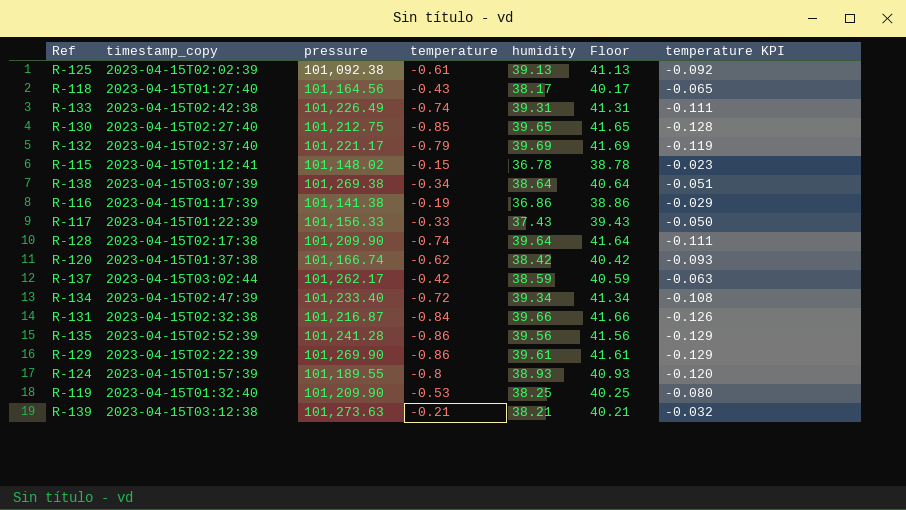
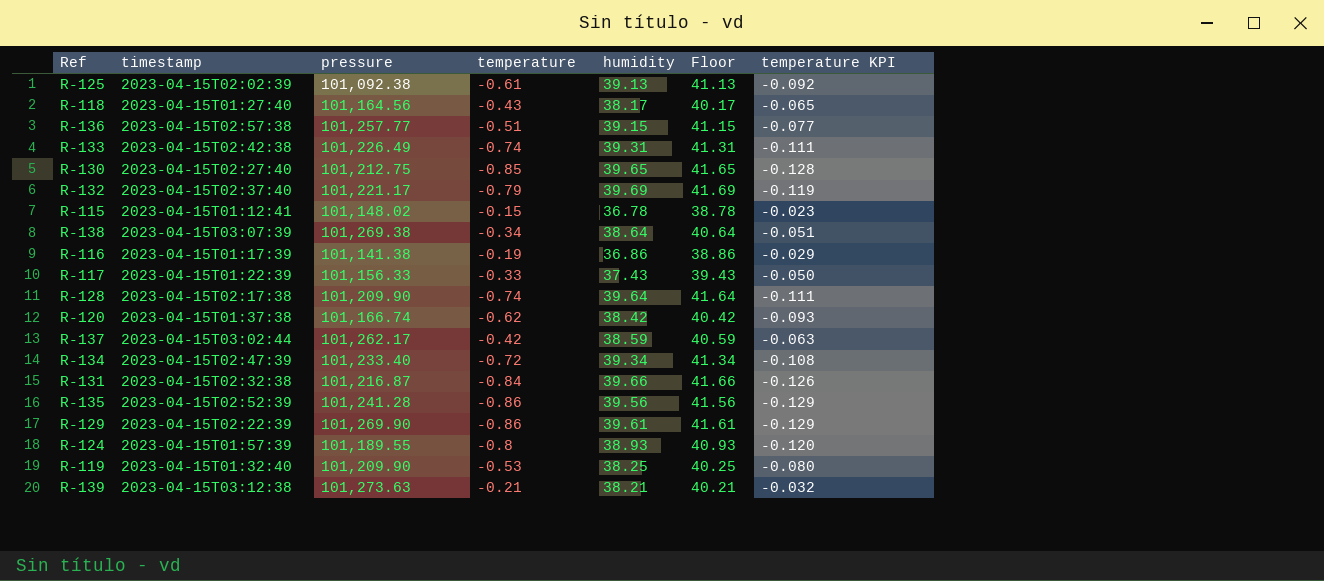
column name: timestamp_copy -> timestamp
row R-136: none -> 2023-04-15T02:57:38 | 101,257.77 | -0.51 | 39.15 | 41.15 | -0.077

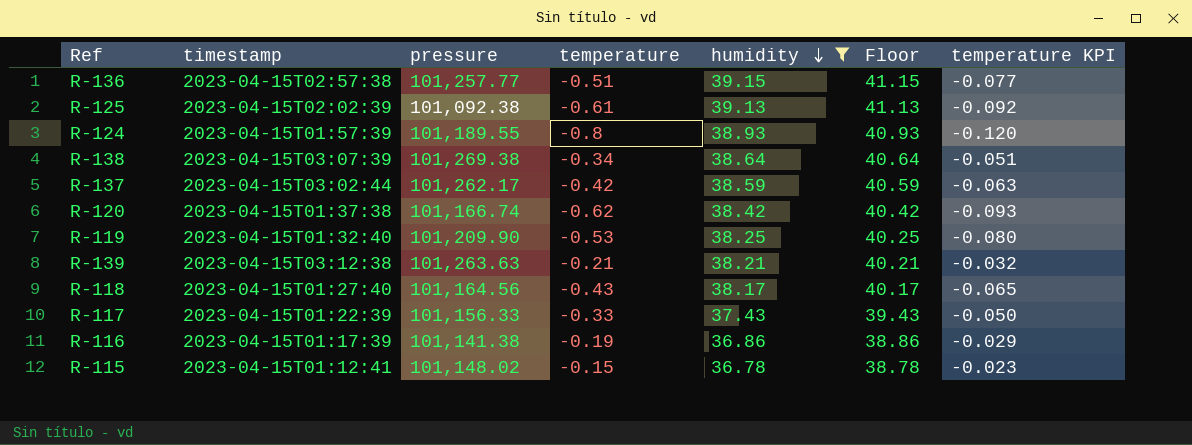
filter: none -> humidity <= 39.15
row order: none -> humidity descending
R-139 | pressure: 101,273.63 -> 101,263.63

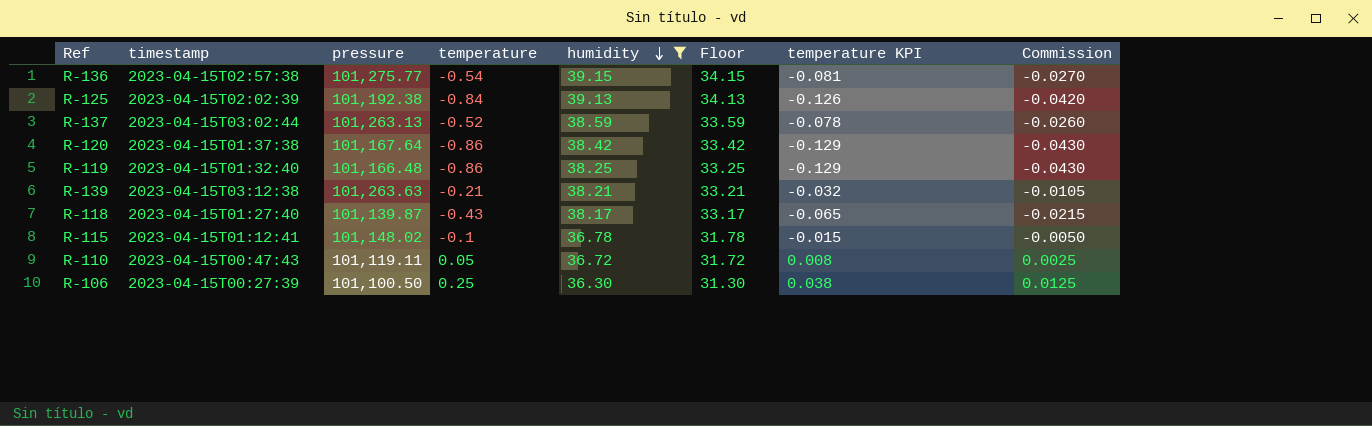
column Floor | formula: [humidity] + 2 -> [humidity] - 5
column Commission | formula: none -> [temperature] * 0.05
row R-124: 2023-04-15T01:57:39 | 101,189.55 | -0.8 | 38.93 | 40.93 | -0.120 -> none
row R-138: 2023-04-15T03:07:39 | 101,269.38 | -0.34 | 38.64 | 40.64 | -0.051 -> none
row R-117: 2023-04-15T01:22:39 | 101,156.33 | -0.33 | 37.43 | 39.43 | -0.050 -> none
row R-116: 2023-04-15T01:17:39 | 101,141.38 | -0.19 | 36.86 | 38.86 | -0.029 -> none
R-136 | pressure: 101,257.77 -> 101,275.77
R-136 | temperature: -0.51 -> -0.54
R-136 | temperature KPI: -0.077 -> -0.081
R-125 | pressure: 101,092.38 -> 101,192.38
R-125 | temperature: -0.61 -> -0.84
R-125 | temperature KPI: -0.092 -> -0.126
R-137 | pressure: 101,262.17 -> 101,263.13
R-137 | temperature: -0.42 -> -0.52
R-137 | temperature KPI: -0.063 -> -0.078
R-120 | pressure: 101,166.74 -> 101,167.64
R-120 | temperature: -0.62 -> -0.86
R-120 | temperature KPI: -0.093 -> -0.129
R-119 | pressure: 101,209.90 -> 101,166.48
R-119 | temperature: -0.53 -> -0.86
R-119 | temperature KPI: -0.080 -> -0.129
R-118 | pressure: 101,164.56 -> 101,139.87
R-115 | temperature: -0.15 -> -0.1
R-115 | temperature KPI: -0.023 -> -0.015
row R-110: none -> 2023-04-15T00:47:43 | 101,119.11 | 0.05 | 36.72 | 31.72 | 0.008 | 0.0025
row R-106: none -> 2023-04-15T00:27:39 | 101,100.50 | 0.25 | 36.30 | 31.30 | 0.038 | 0.0125

